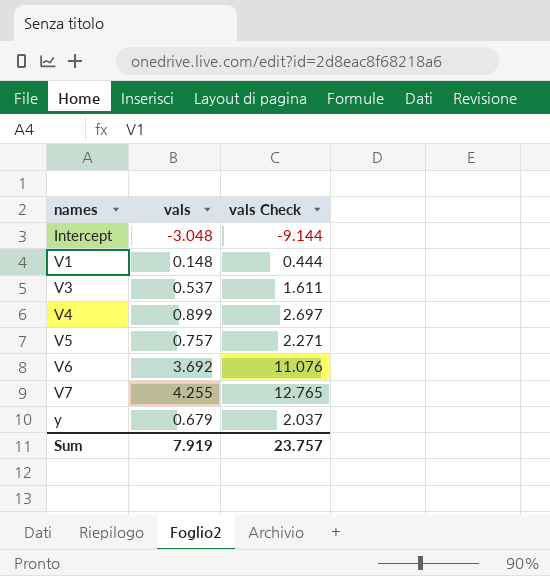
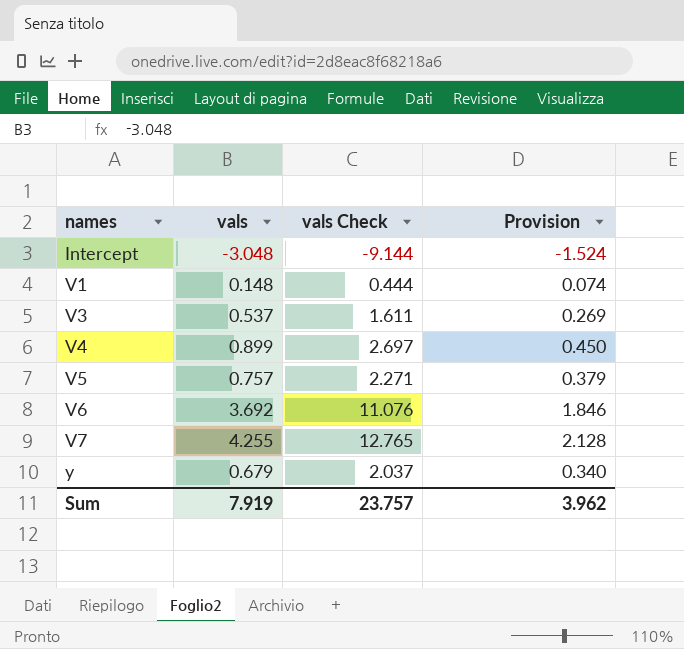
column Provision | formula: none -> [vals] * 0.5

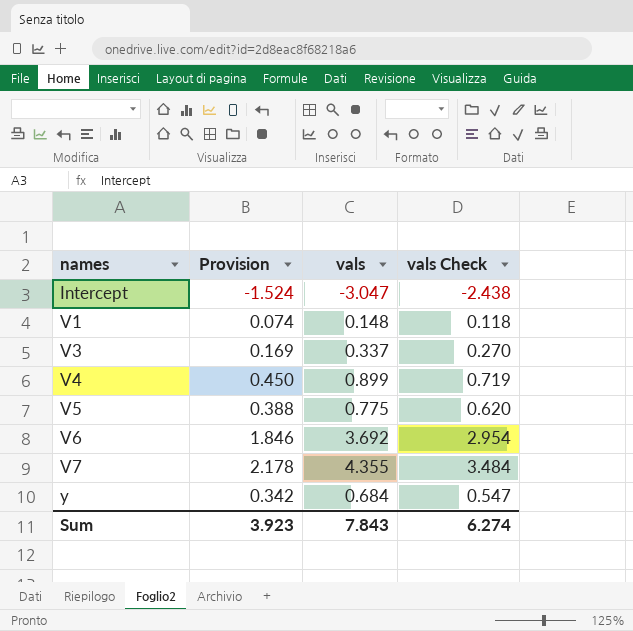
column Provision | position: 4 -> 2
column vals Check | formula: [vals] * 3 -> [vals] * 0.8
Intercept | vals: -3.048 -> -3.047
V3 | Provision: 0.269 -> 0.169
V3 | vals: 0.537 -> 0.337
V5 | Provision: 0.379 -> 0.388
V5 | vals: 0.757 -> 0.775
V7 | Provision: 2.128 -> 2.178
V7 | vals: 4.255 -> 4.355
y | Provision: 0.340 -> 0.342
y | vals: 0.679 -> 0.684
Sum | Provision: 3.962 -> 3.923
Sum | vals: 7.919 -> 7.843
Sum | vals Check: 23.757 -> 6.274

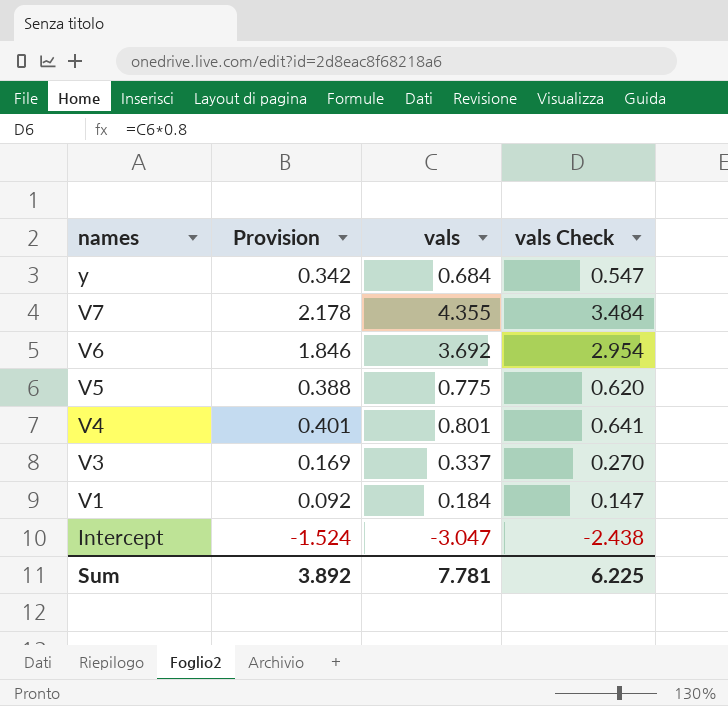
row order: names ascending -> names descending
V4 | Provision: 0.450 -> 0.401
V4 | vals: 0.899 -> 0.801
V4 | vals Check: 0.719 -> 0.641
V1 | Provision: 0.074 -> 0.092
V1 | vals: 0.148 -> 0.184
V1 | vals Check: 0.118 -> 0.147
Sum | Provision: 3.923 -> 3.892
Sum | vals: 7.843 -> 7.781
Sum | vals Check: 6.274 -> 6.225

